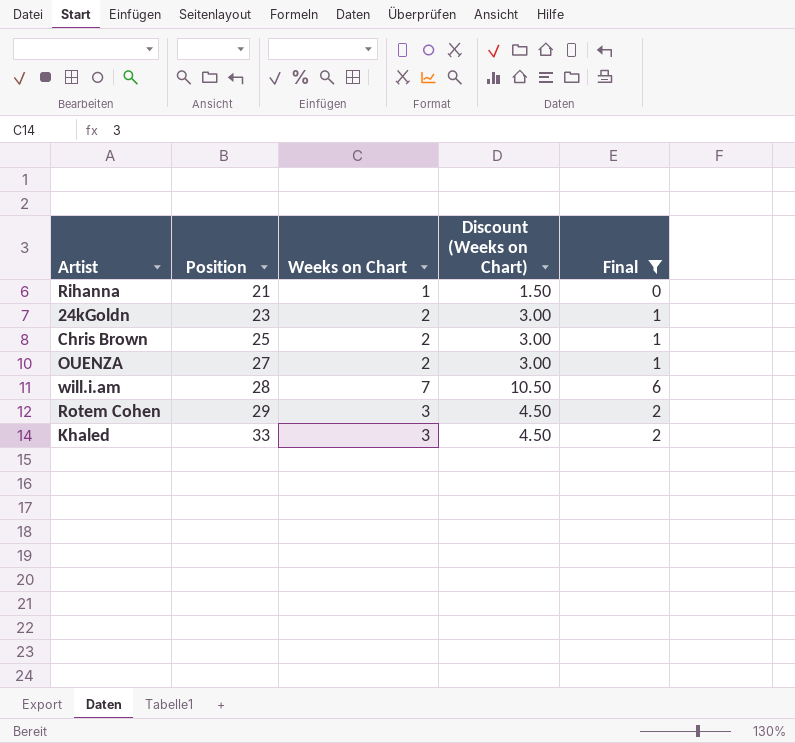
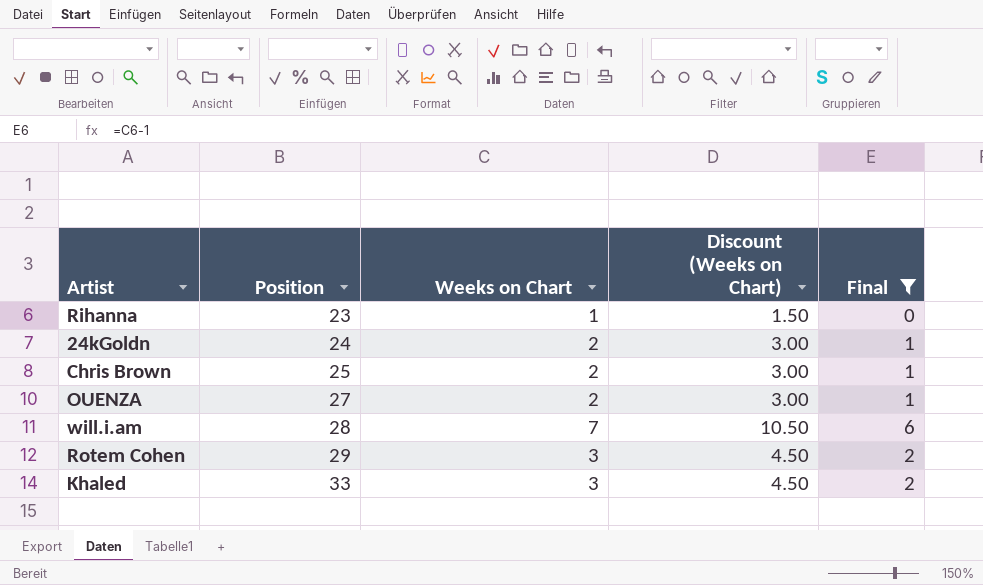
Rihanna | Position: 21 -> 23
24kGoldn | Position: 23 -> 24

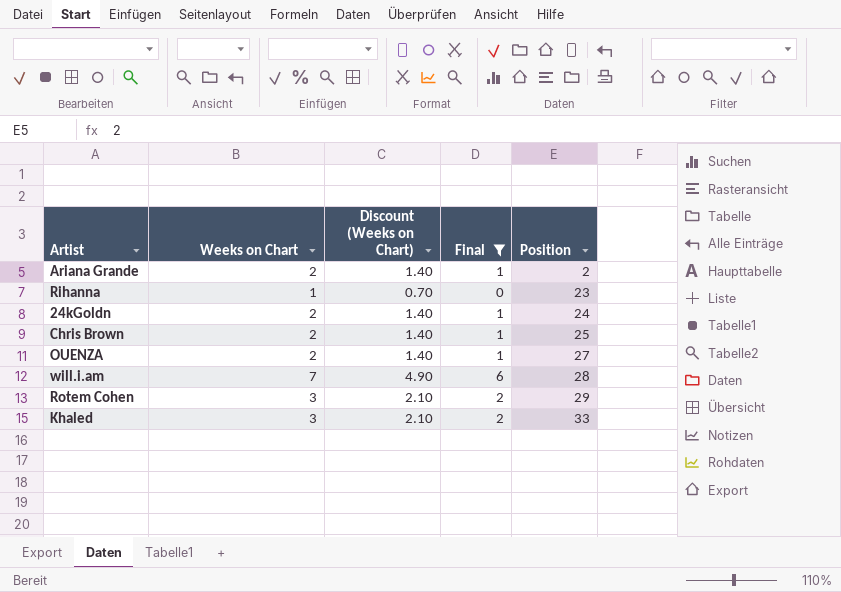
column Discount (Weeks on Chart) | formula: [Weeks on Chart] * 1.5 -> [Weeks on Chart] * 0.7
column Position | position: 2 -> 5
row Ariana Grande: none -> 2 | 1.40 | 1 | 2

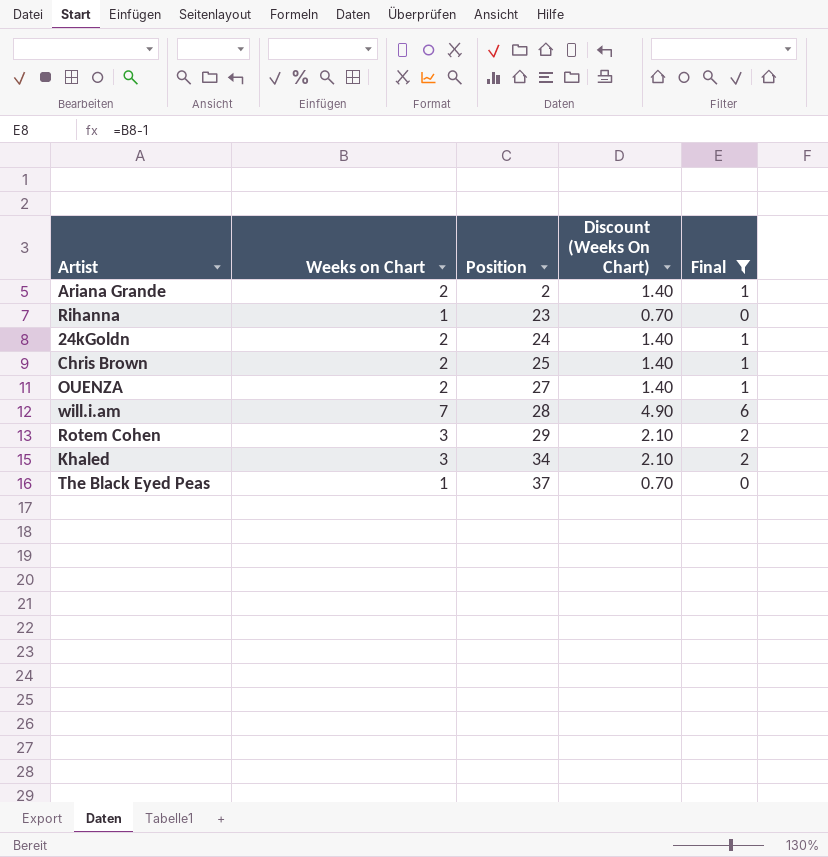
column Position | position: 5 -> 3
column name: Discount (Weeks on Chart) -> Discount (Weeks On Chart)
Khaled | Position: 33 -> 34
row The Black Eyed Peas: none -> 1 | 37 | 0.70 | 0

